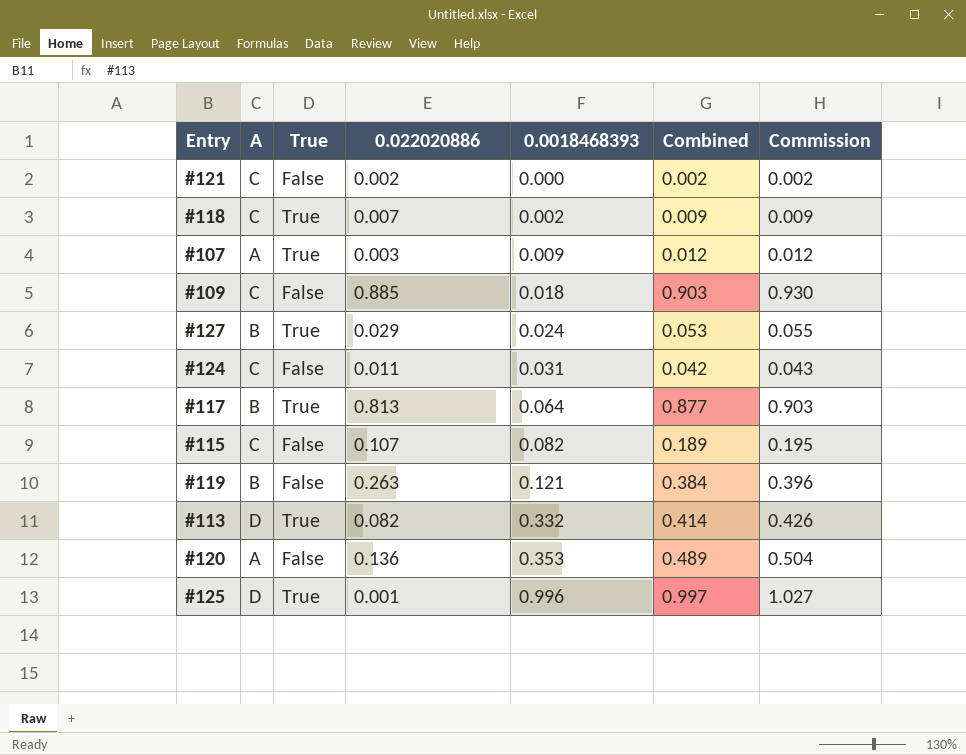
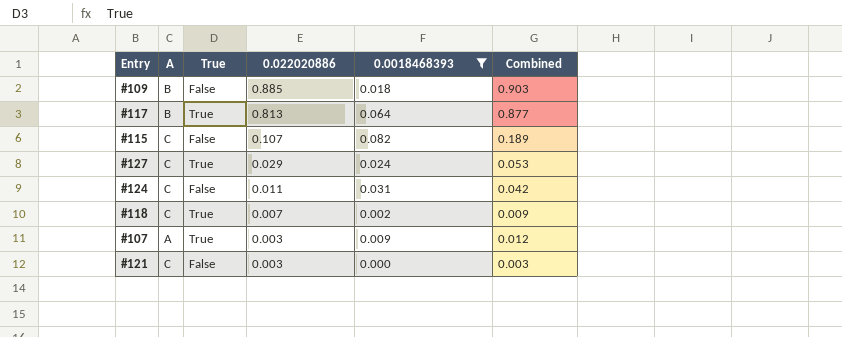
filter: none -> 0.0018468393 <= 0.082
row order: 0.0018468393 ascending -> 0.022020886 descending
column Commission | formula: [Combined] * 1.03 -> none
#109 | A: C -> B
#127 | A: B -> C
#121 | 0.022020886: 0.002 -> 0.003
#121 | Combined: 0.002 -> 0.003

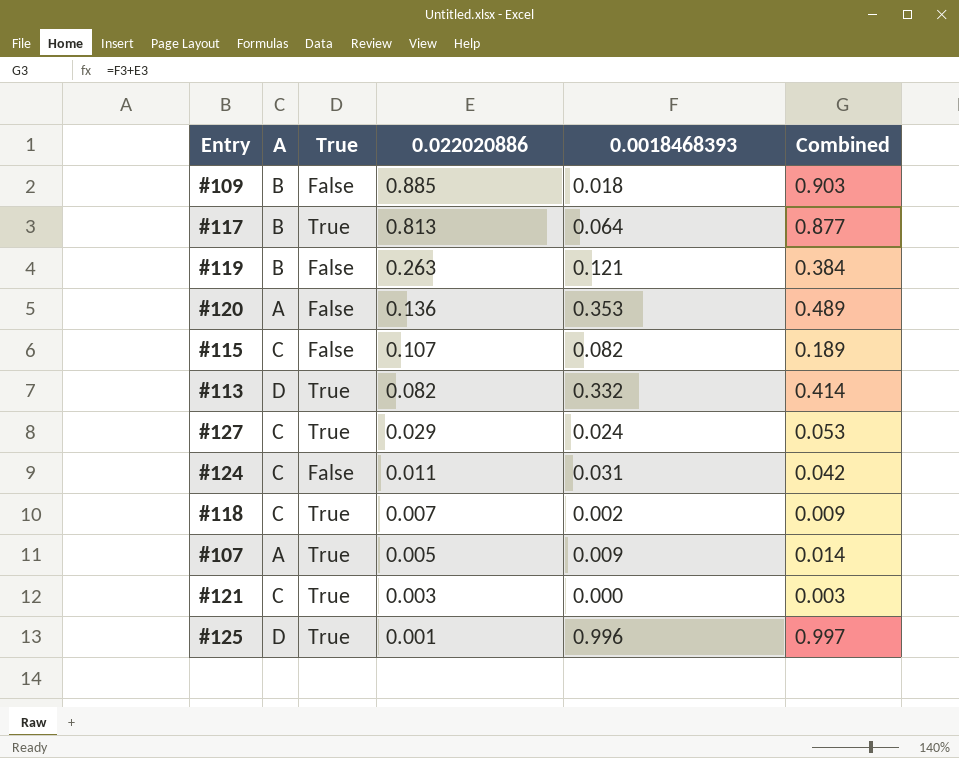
filter: 0.0018468393 <= 0.082 -> none
#107 | 0.022020886: 0.003 -> 0.005
#107 | Combined: 0.012 -> 0.014
#121 | True: False -> True

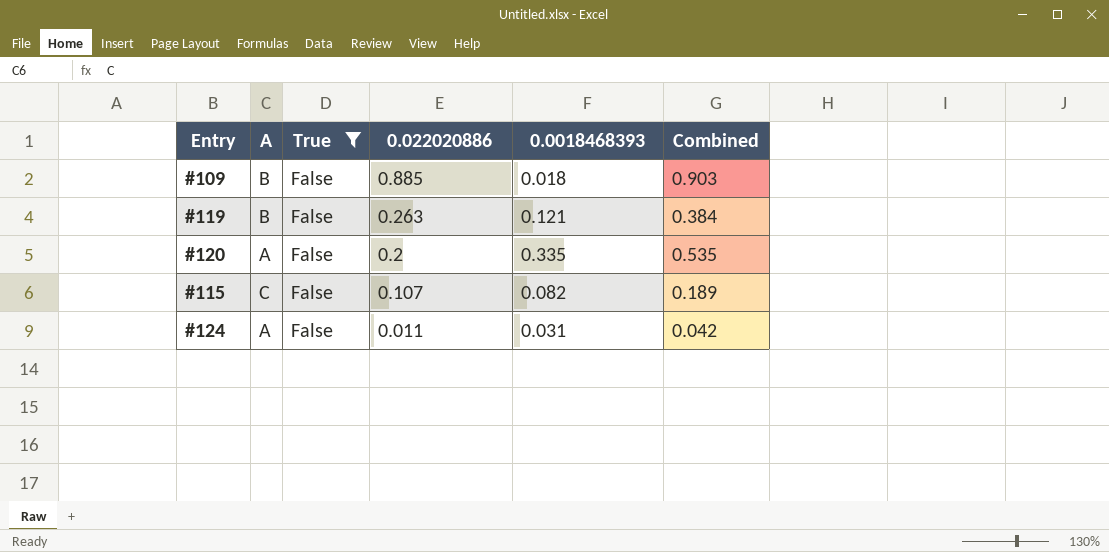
filter: none -> True = False
#120 | 0.022020886: 0.136 -> 0.2
#120 | 0.0018468393: 0.353 -> 0.335
#120 | Combined: 0.489 -> 0.535
#124 | A: C -> A

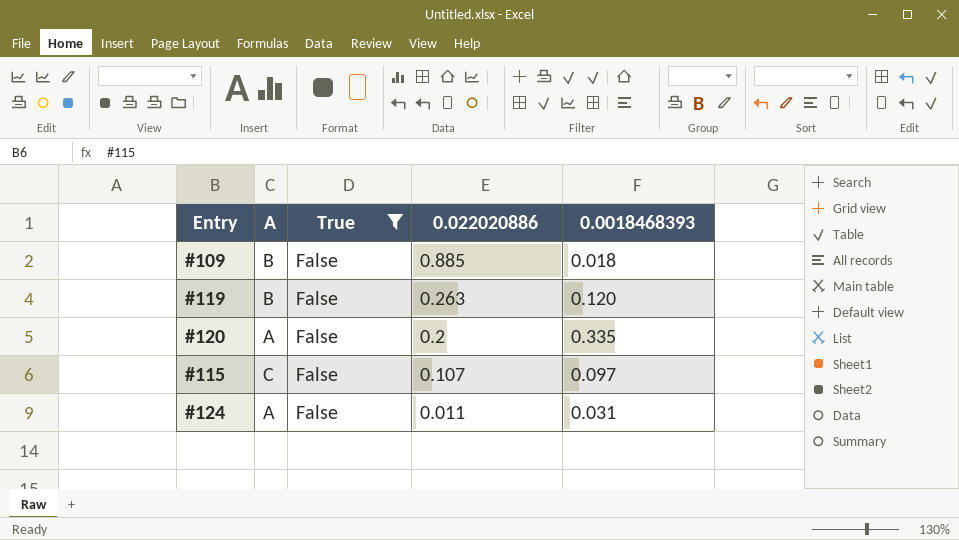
column Combined | formula: [0.022020886] + [0.0018468393] -> none
#119 | 0.0018468393: 0.121 -> 0.120
#115 | 0.0018468393: 0.082 -> 0.097

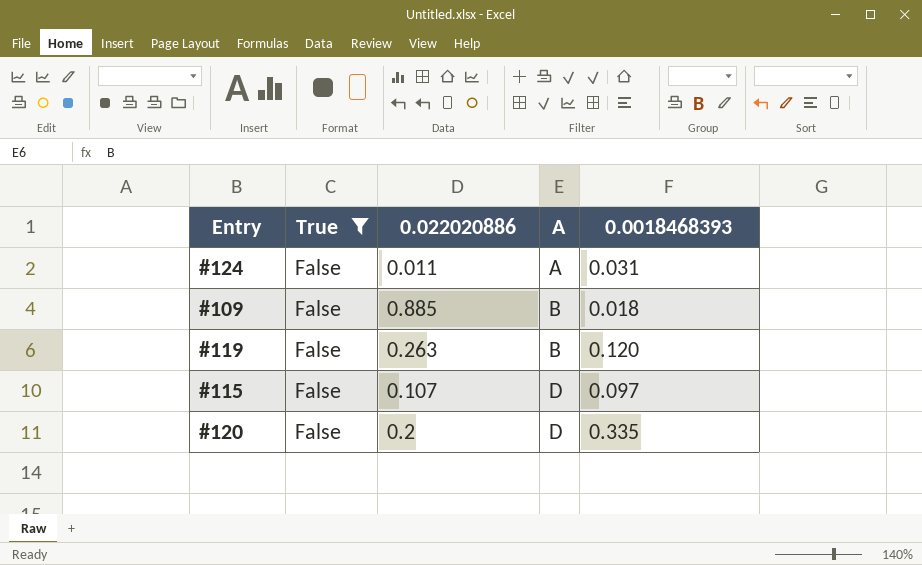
row order: 0.022020886 descending -> A ascending
column A | position: 2 -> 4
#115 | A: C -> D
#120 | A: A -> D

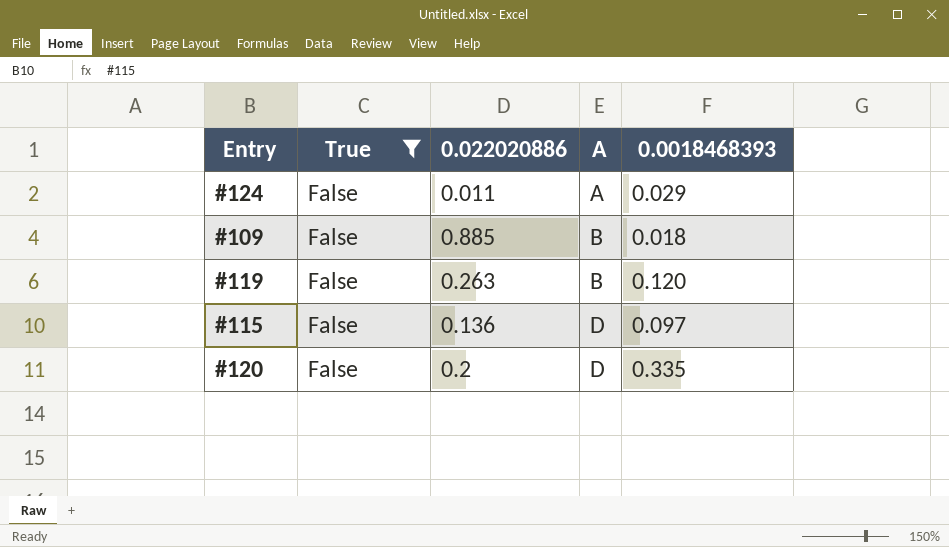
#124 | 0.0018468393: 0.031 -> 0.029
#115 | 0.022020886: 0.107 -> 0.136

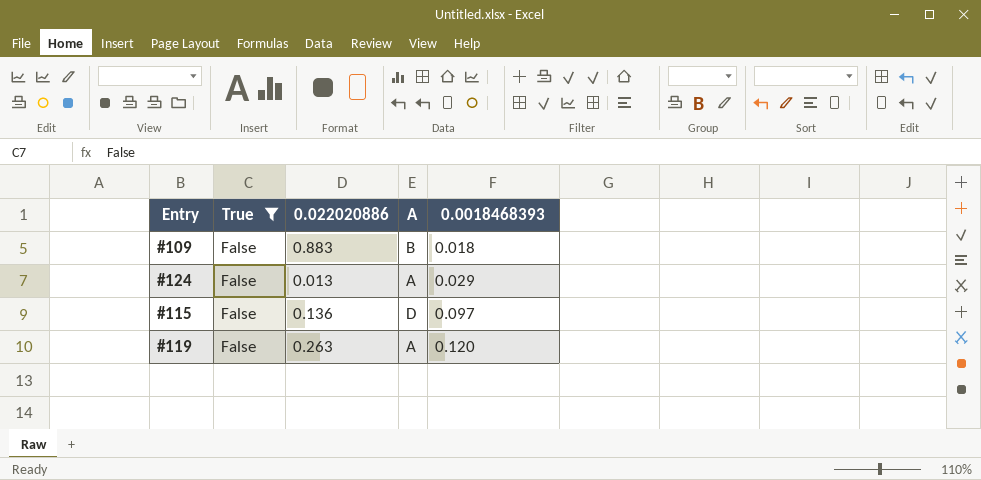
row order: A ascending -> 0.0018468393 ascending
row #120: False | 0.2 | D | 0.335 -> none
#109 | 0.022020886: 0.885 -> 0.883
#124 | 0.022020886: 0.011 -> 0.013
#119 | A: B -> A

